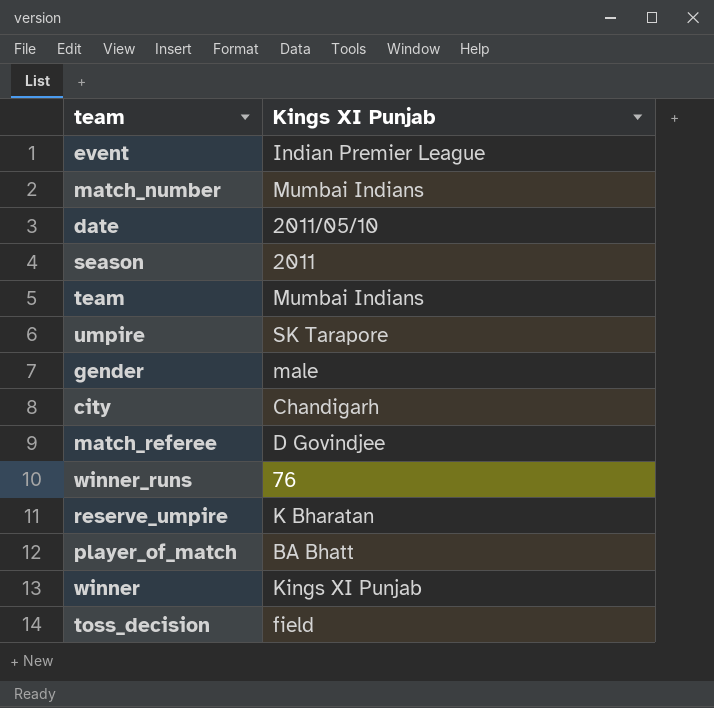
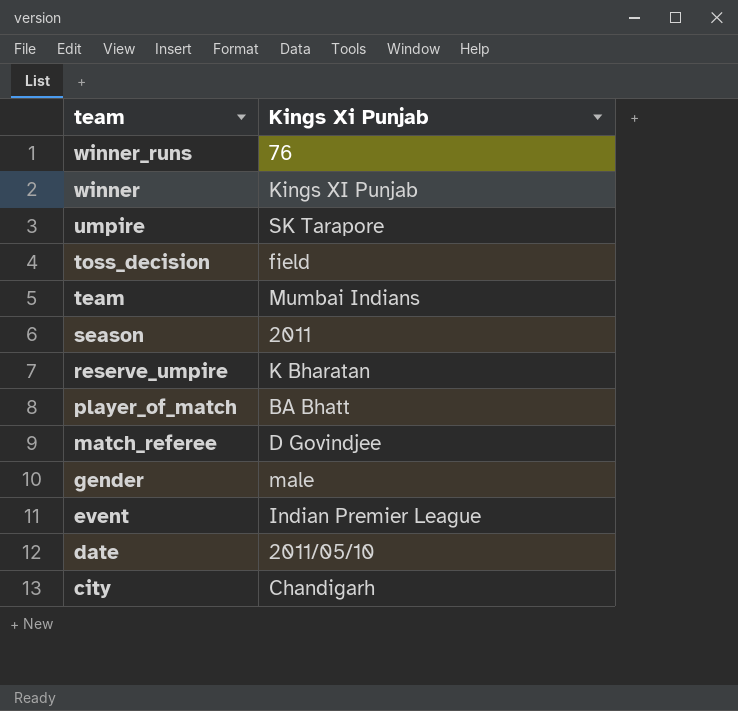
row order: none -> team descending
column name: Kings XI Punjab -> Kings Xi Punjab
row match_number: Mumbai Indians -> none

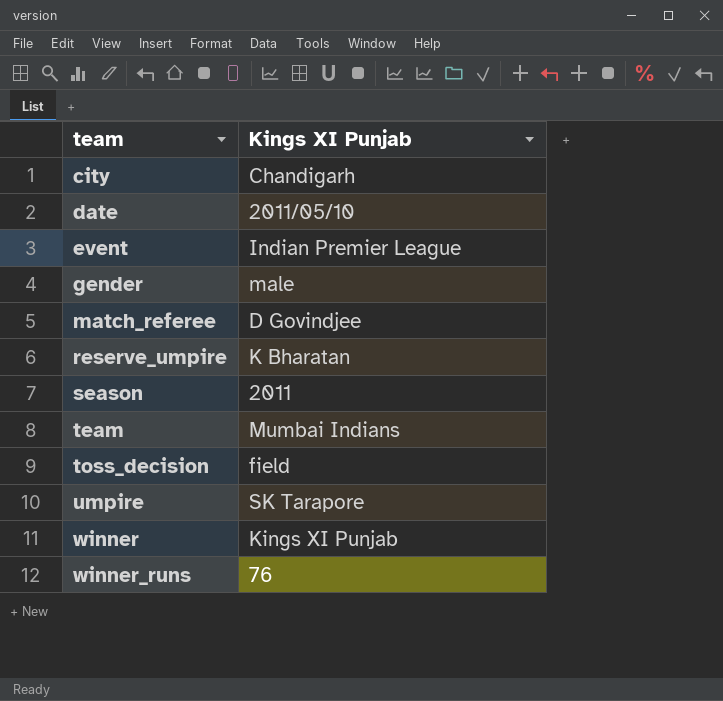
row order: team descending -> team ascending
column name: Kings Xi Punjab -> Kings XI Punjab
row player_of_match: BA Bhatt -> none

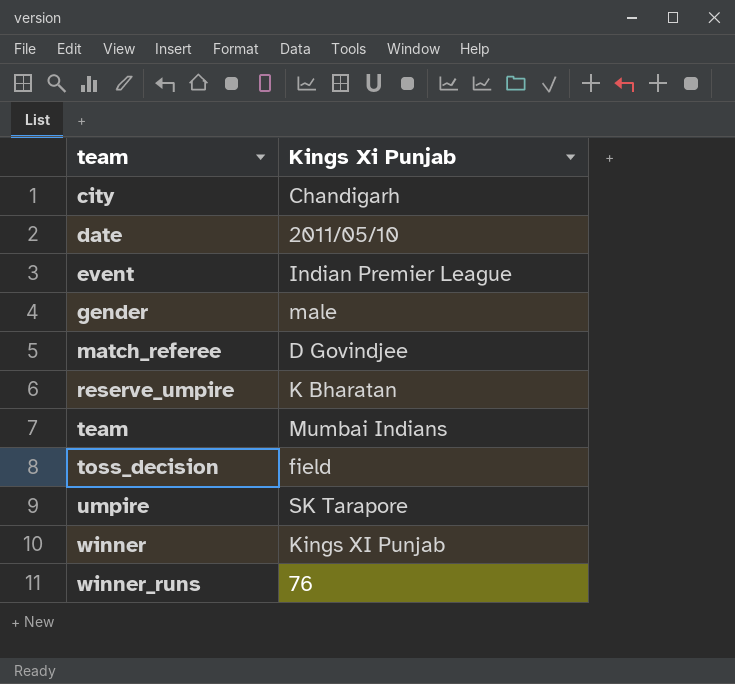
column name: Kings XI Punjab -> Kings Xi Punjab
row season: 2011 -> none

